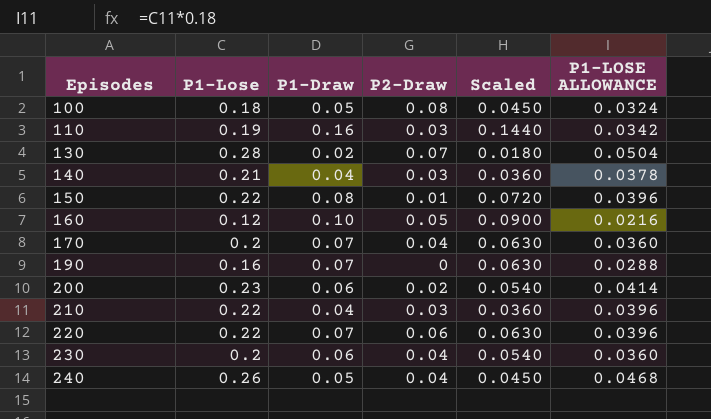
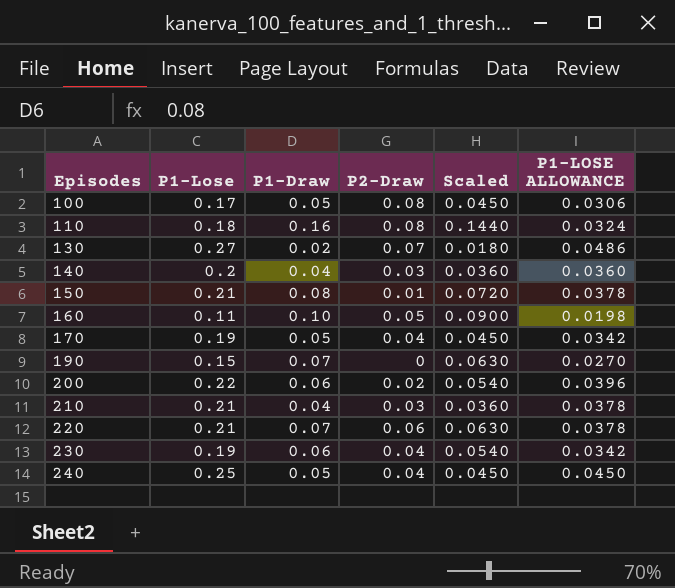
100 | P1-Lose: 0.18 -> 0.17
100 | P1-LOSE ALLOWANCE: 0.0324 -> 0.0306
110 | P1-Lose: 0.19 -> 0.18
110 | P2-Draw: 0.03 -> 0.08
110 | P1-LOSE ALLOWANCE: 0.0342 -> 0.0324
130 | P1-Lose: 0.28 -> 0.27
130 | P1-LOSE ALLOWANCE: 0.0504 -> 0.0486
140 | P1-Lose: 0.21 -> 0.2
140 | P1-LOSE ALLOWANCE: 0.0378 -> 0.0360
150 | P1-Lose: 0.22 -> 0.21
150 | P1-LOSE ALLOWANCE: 0.0396 -> 0.0378
160 | P1-Lose: 0.12 -> 0.11
160 | P1-LOSE ALLOWANCE: 0.0216 -> 0.0198
170 | P1-Lose: 0.2 -> 0.19
170 | P1-Draw: 0.07 -> 0.05
170 | Scaled: 0.0630 -> 0.0450
170 | P1-LOSE ALLOWANCE: 0.0360 -> 0.0342
190 | P1-Lose: 0.16 -> 0.15
190 | P1-LOSE ALLOWANCE: 0.0288 -> 0.0270
200 | P1-Lose: 0.23 -> 0.22
200 | P1-LOSE ALLOWANCE: 0.0414 -> 0.0396
210 | P1-Lose: 0.22 -> 0.21
210 | P1-LOSE ALLOWANCE: 0.0396 -> 0.0378
220 | P1-Lose: 0.22 -> 0.21
220 | P1-LOSE ALLOWANCE: 0.0396 -> 0.0378
230 | P1-Lose: 0.2 -> 0.19
230 | P1-LOSE ALLOWANCE: 0.0360 -> 0.0342
240 | P1-Lose: 0.26 -> 0.25
240 | P1-LOSE ALLOWANCE: 0.0468 -> 0.0450

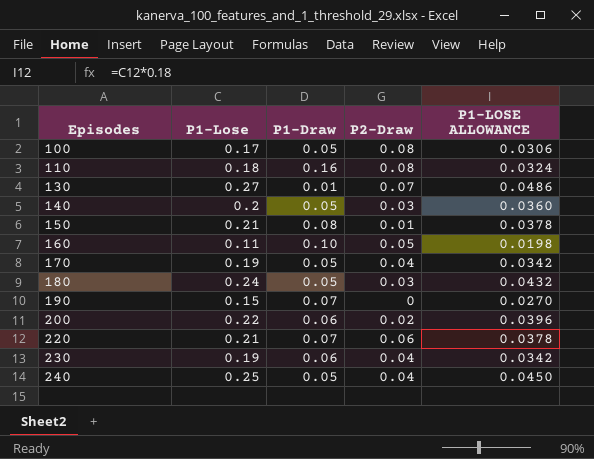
column Scaled | formula: [P1-Draw] * 0.9 -> none
row 210: 0.21 | 0.04 | 0.03 | 0.0360 | 0.0378 -> none
130 | P1-Draw: 0.02 -> 0.01
140 | P1-Draw: 0.04 -> 0.05
row 180: none -> 0.24 | 0.05 | 0.03 | 0.0432

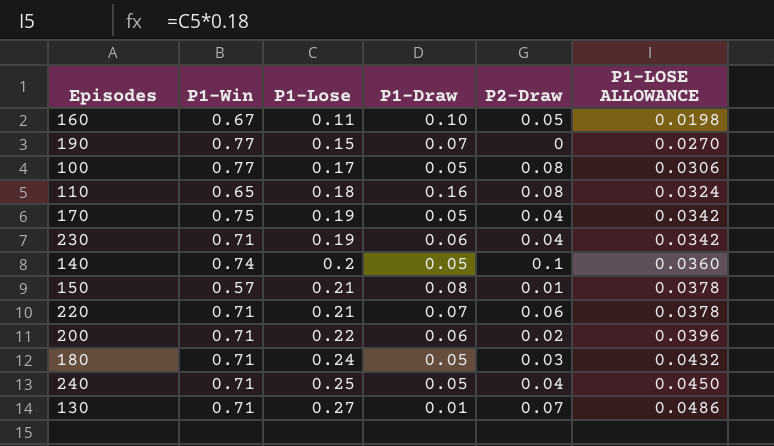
row order: Episodes ascending -> P1-Lose ascending
column P1-Win | position: none -> 2
140 | P2-Draw: 0.03 -> 0.1

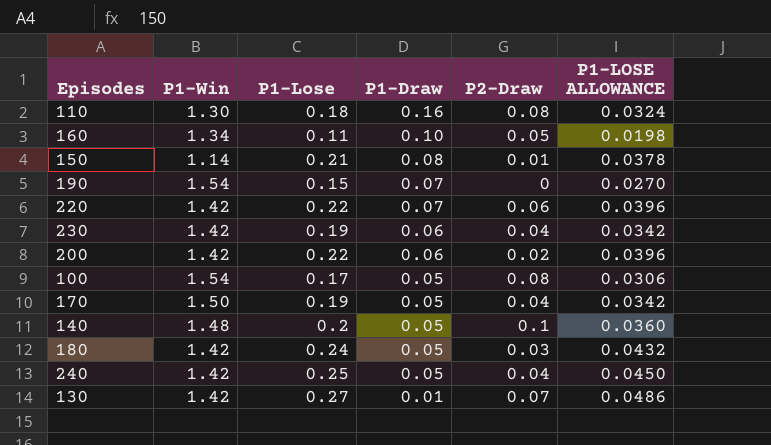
row order: P1-Lose ascending -> P1-Draw descending
110 | P1-Win: 0.65 -> 1.30
160 | P1-Win: 0.67 -> 1.34
150 | P1-Win: 0.57 -> 1.14
190 | P1-Win: 0.77 -> 1.54
220 | P1-Win: 0.71 -> 1.42
220 | P1-Lose: 0.21 -> 0.22
220 | P1-LOSE ALLOWANCE: 0.0378 -> 0.0396
230 | P1-Win: 0.71 -> 1.42
200 | P1-Win: 0.71 -> 1.42
100 | P1-Win: 0.77 -> 1.54
170 | P1-Win: 0.75 -> 1.50
140 | P1-Win: 0.74 -> 1.48
180 | P1-Win: 0.71 -> 1.42
240 | P1-Win: 0.71 -> 1.42
130 | P1-Win: 0.71 -> 1.42

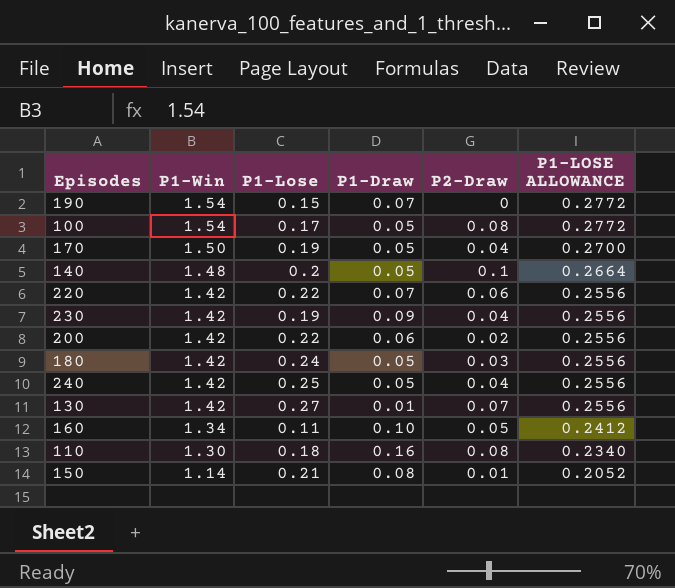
row order: P1-Draw descending -> P1-Win descending
column P1-LOSE ALLOWANCE | formula: [P1-Lose] * 0.18 -> [P1-Win] * 0.18
230 | P1-Draw: 0.06 -> 0.09

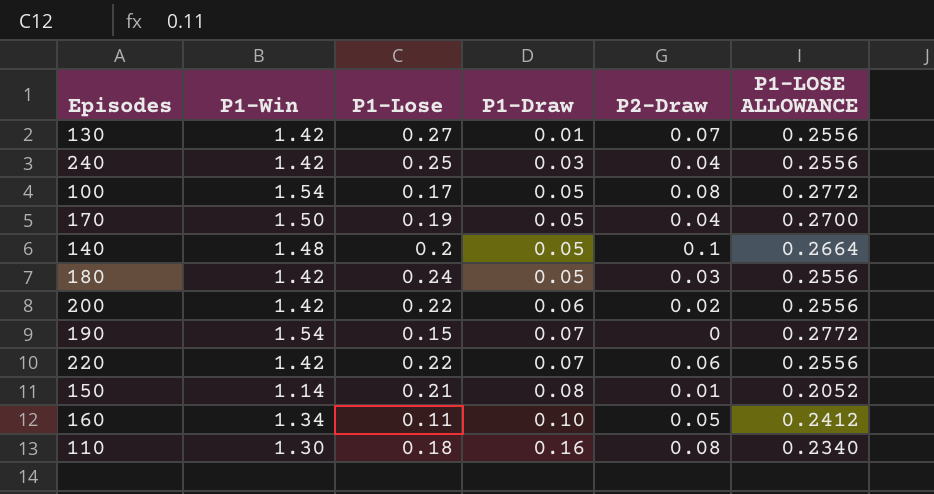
row order: P1-Win descending -> P1-Draw ascending
row 230: 1.42 | 0.19 | 0.09 | 0.04 | 0.2556 -> none
240 | P1-Draw: 0.05 -> 0.03

